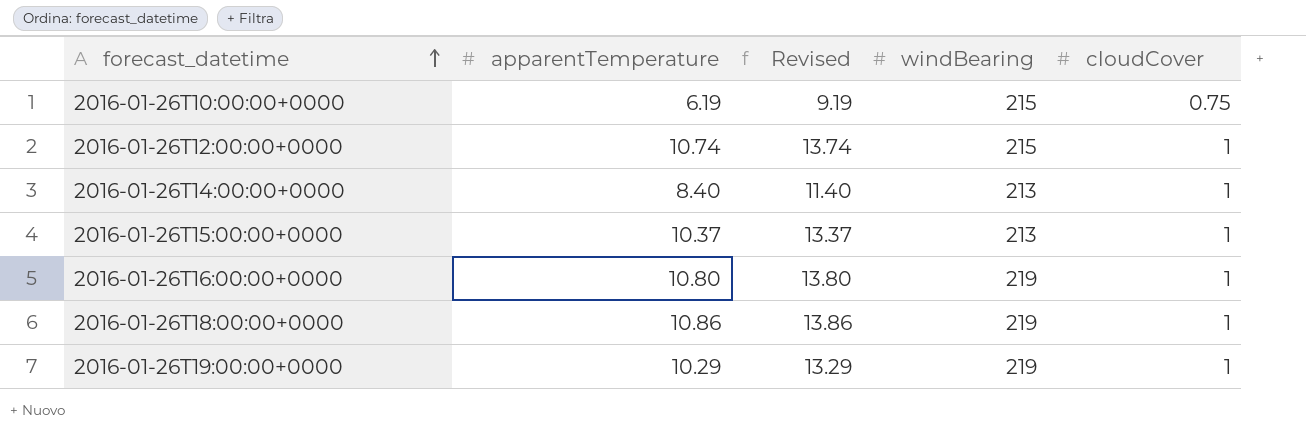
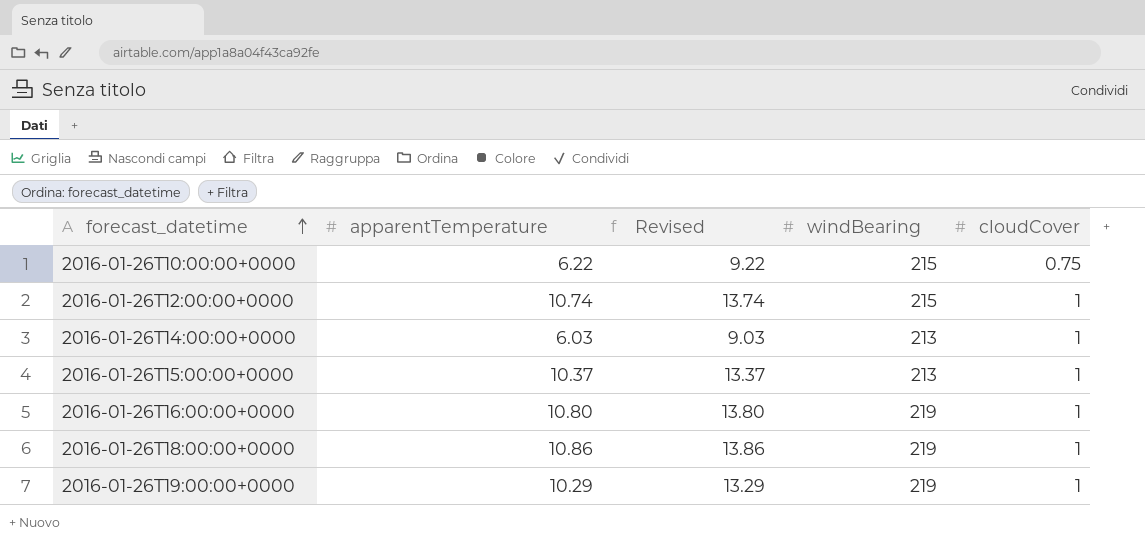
2016-01-26T10:00:00+0000 | apparentTemperature: 6.19 -> 6.22
2016-01-26T10:00:00+0000 | Revised: 9.19 -> 9.22
2016-01-26T14:00:00+0000 | apparentTemperature: 8.40 -> 6.03
2016-01-26T14:00:00+0000 | Revised: 11.40 -> 9.03

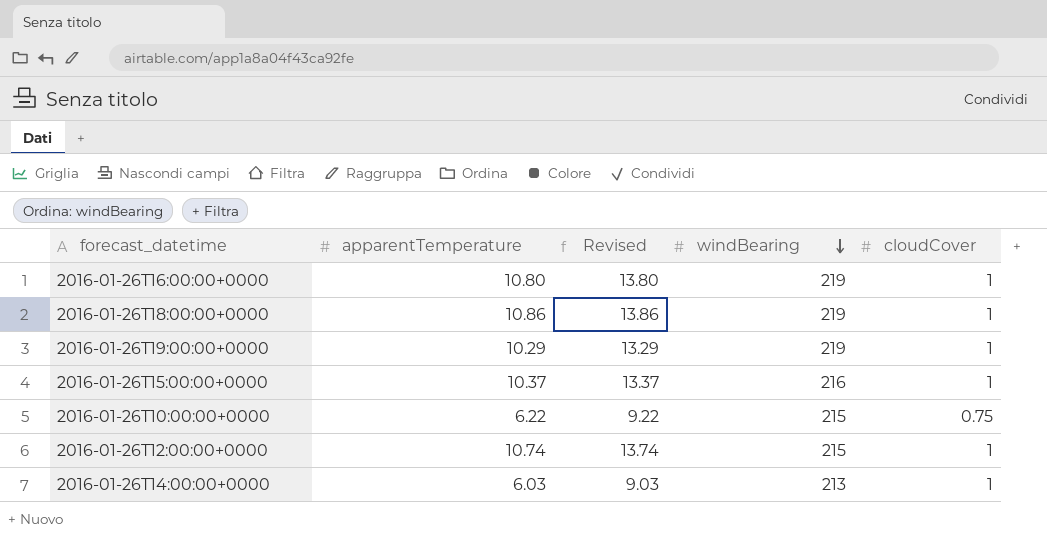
row order: forecast_datetime ascending -> windBearing descending
2016-01-26T15:00:00+0000 | windBearing: 213 -> 216

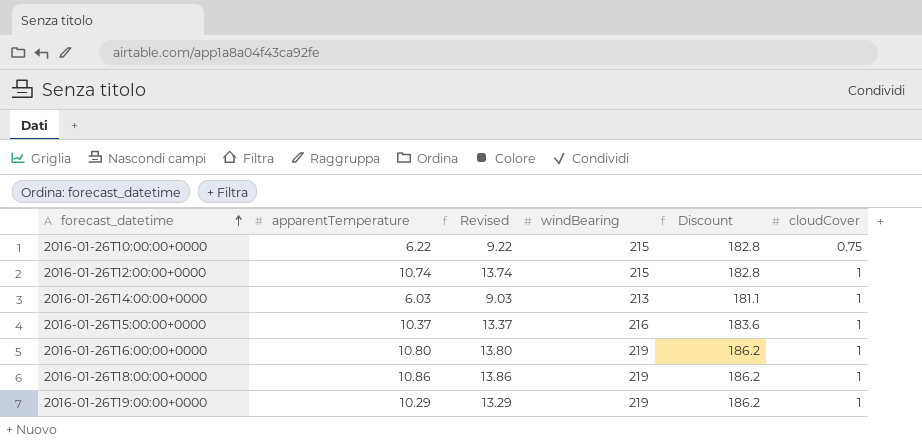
row order: windBearing descending -> forecast_datetime ascending
column Discount | formula: none -> [windBearing] * 0.85

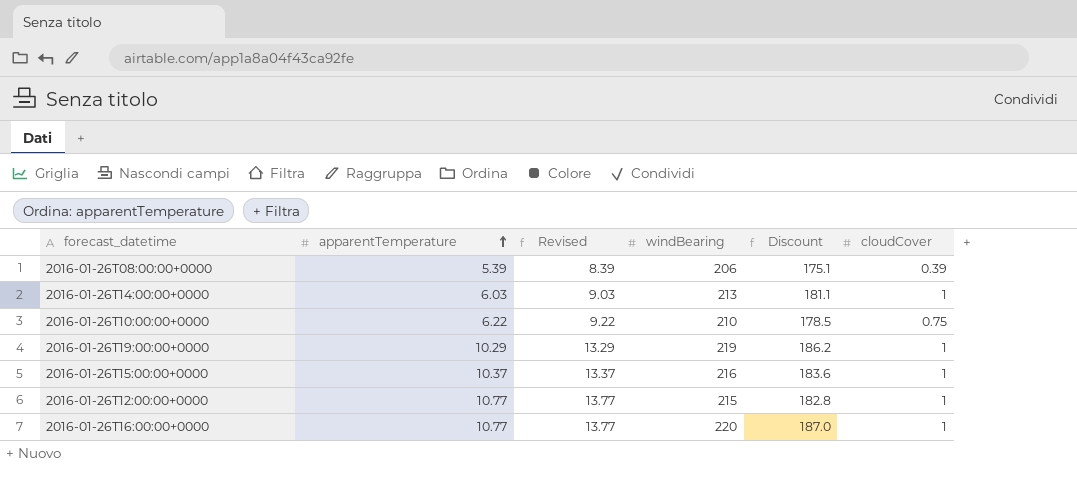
row order: forecast_datetime ascending -> apparentTemperature ascending
row 2016-01-26T18:00:00+0000: 10.86 | 13.86 | 219 | 186.2 | 1 -> none
row 2016-01-26T08:00:00+0000: none -> 5.39 | 8.39 | 206 | 175.1 | 0.39
2016-01-26T10:00:00+0000 | windBearing: 215 -> 210
2016-01-26T10:00:00+0000 | Discount: 182.8 -> 178.5
2016-01-26T12:00:00+0000 | apparentTemperature: 10.74 -> 10.77
2016-01-26T12:00:00+0000 | Revised: 13.74 -> 13.77
2016-01-26T16:00:00+0000 | apparentTemperature: 10.80 -> 10.77
2016-01-26T16:00:00+0000 | Revised: 13.80 -> 13.77
2016-01-26T16:00:00+0000 | windBearing: 219 -> 220
2016-01-26T16:00:00+0000 | Discount: 186.2 -> 187.0

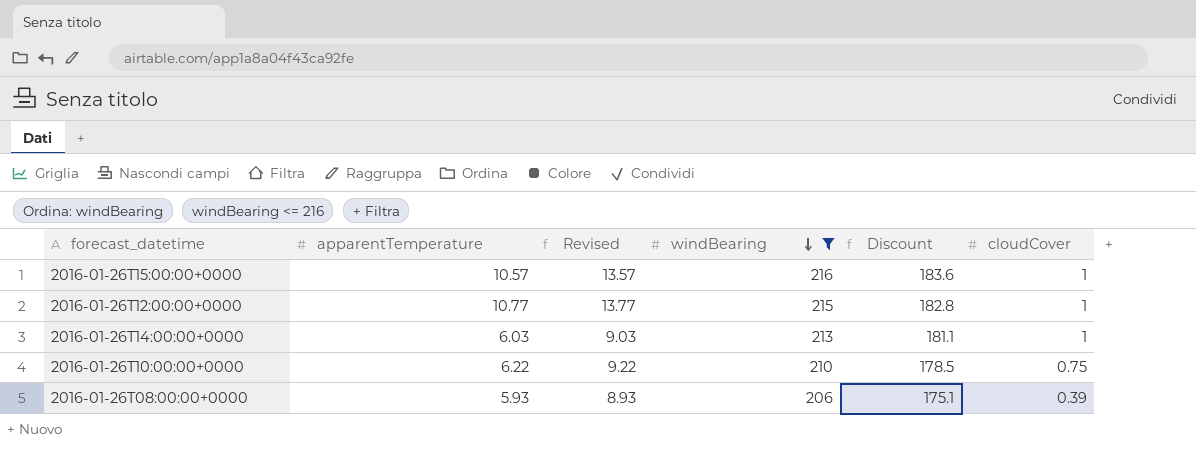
filter: none -> windBearing <= 216
row order: apparentTemperature ascending -> windBearing descending
2016-01-26T15:00:00+0000 | apparentTemperature: 10.37 -> 10.57
2016-01-26T15:00:00+0000 | Revised: 13.37 -> 13.57
2016-01-26T08:00:00+0000 | apparentTemperature: 5.39 -> 5.93
2016-01-26T08:00:00+0000 | Revised: 8.39 -> 8.93

